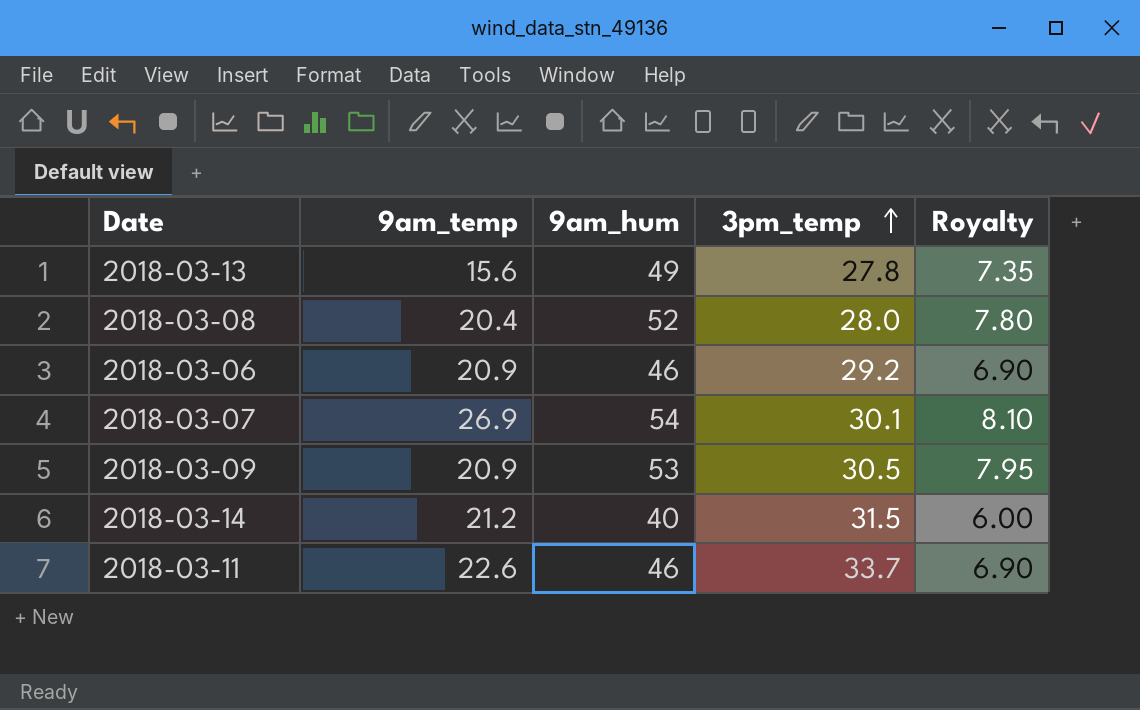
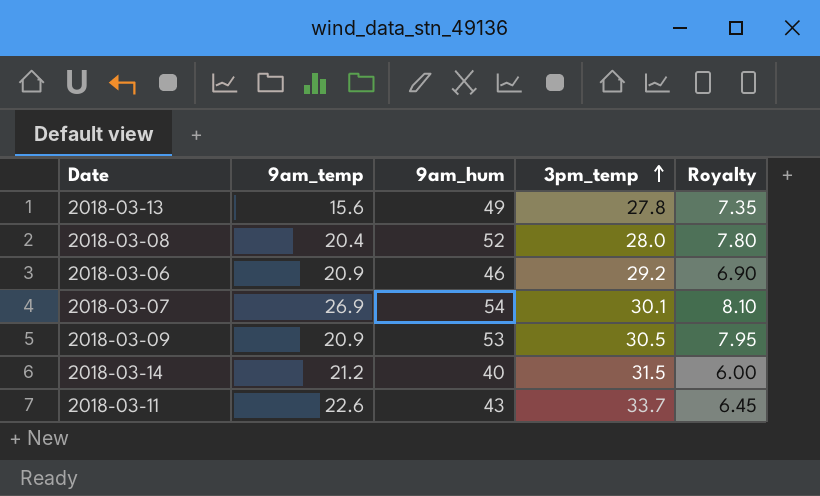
2018-03-11 | 9am_hum: 46 -> 43
2018-03-11 | Royalty: 6.90 -> 6.45

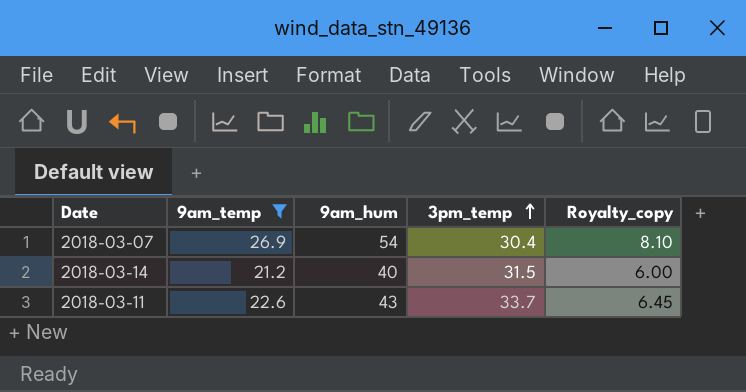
filter: none -> 9am_temp >= 21.2
column name: Royalty -> Royalty_copy
2018-03-07 | 3pm_temp: 30.1 -> 30.4

